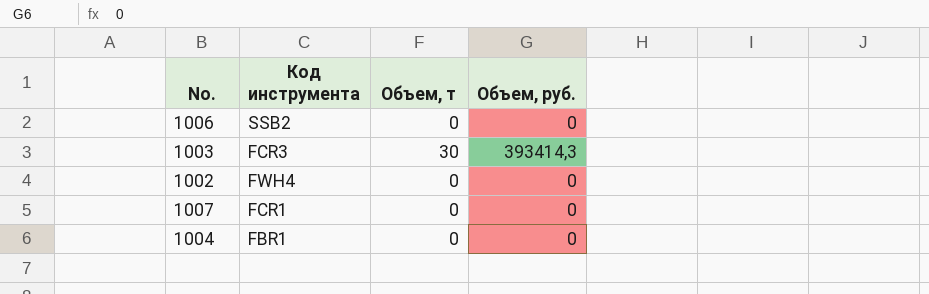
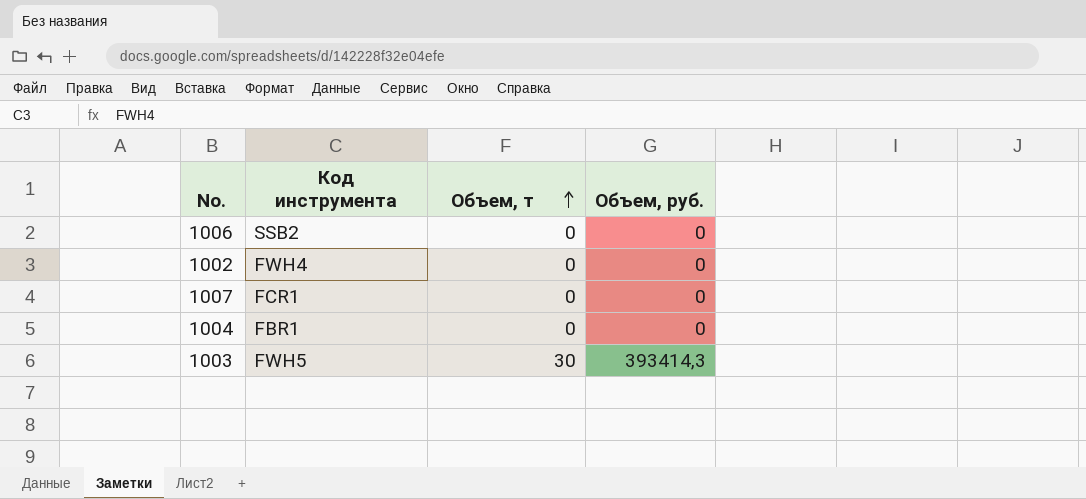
row order: none -> Объем, т ascending
1003 | Код инструмента: FCR3 -> FWH5

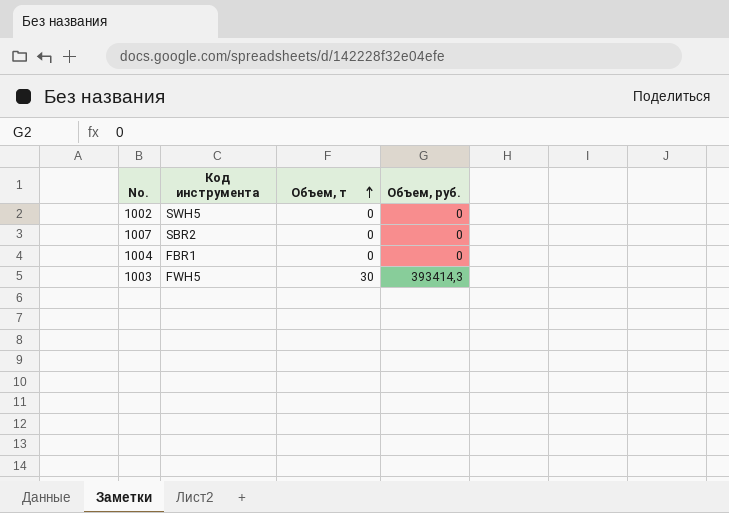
row 1006: SSB2 | 0 | 0 -> none
1002 | Код инструмента: FWH4 -> SWH5
1007 | Код инструмента: FCR1 -> SBR2

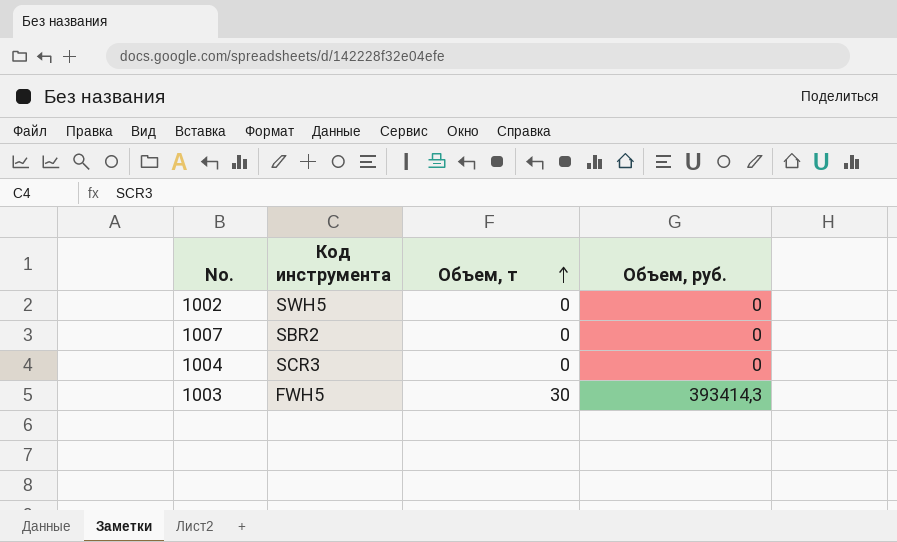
1004 | Код инструмента: FBR1 -> SCR3

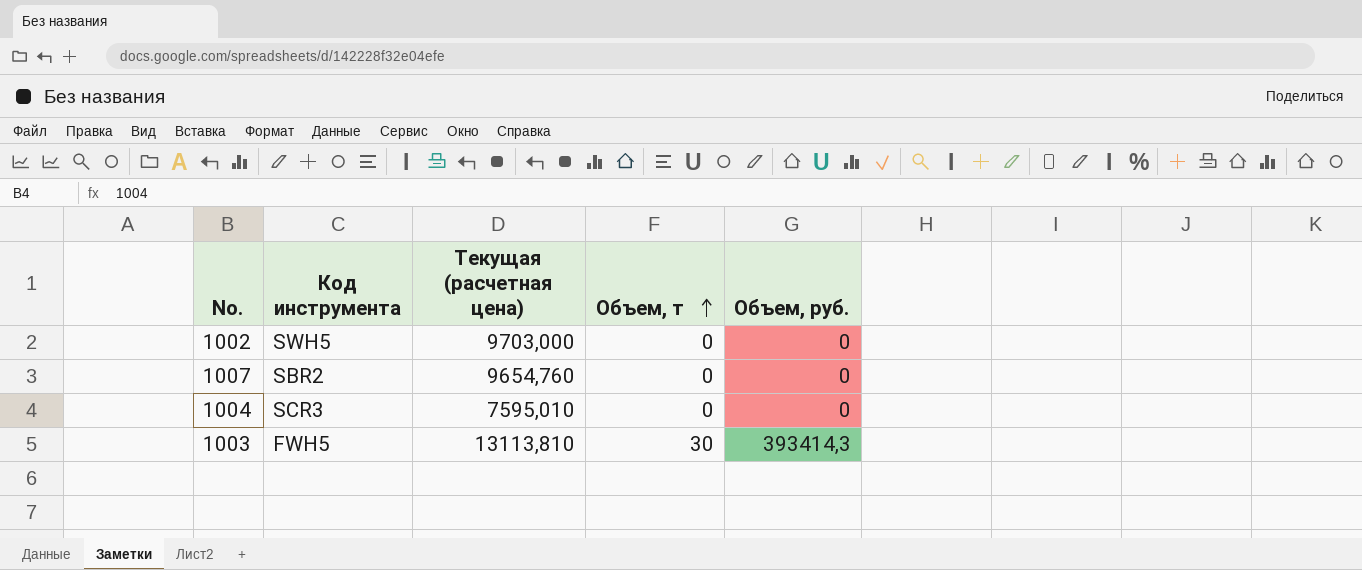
column Текущая (расчетная цена) | position: none -> 3

